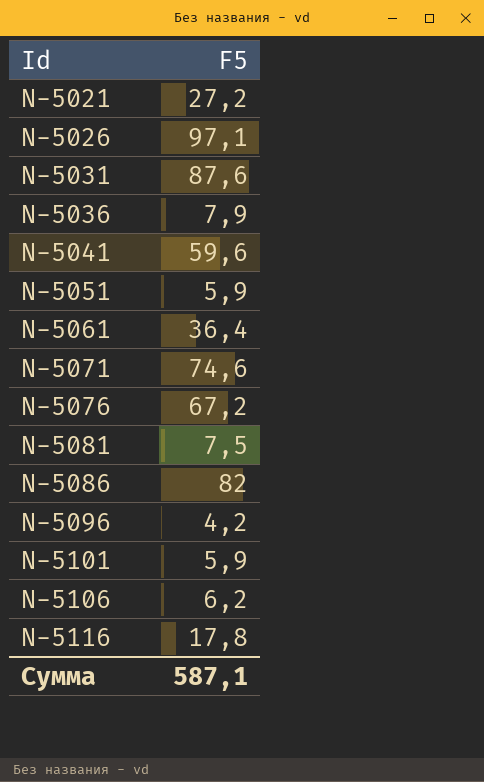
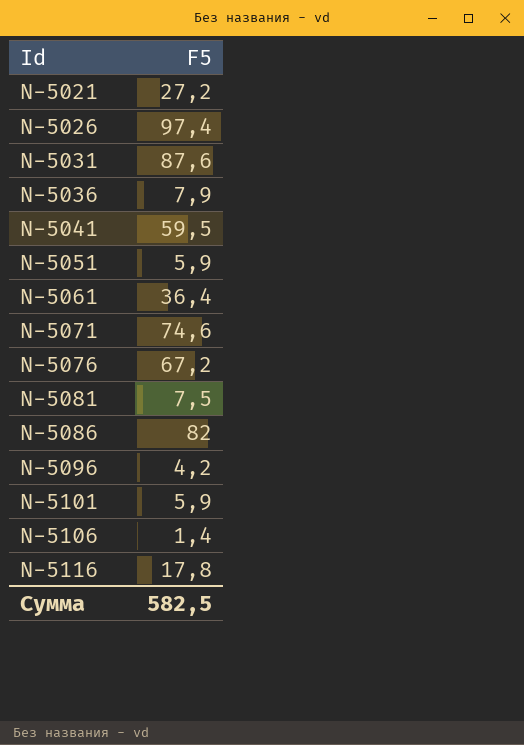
N-5026 | F5: 97,1 -> 97,4
N-5041 | F5: 59,6 -> 59,5
N-5106 | F5: 6,2 -> 1,4
Сумма | F5: 587,1 -> 582,5

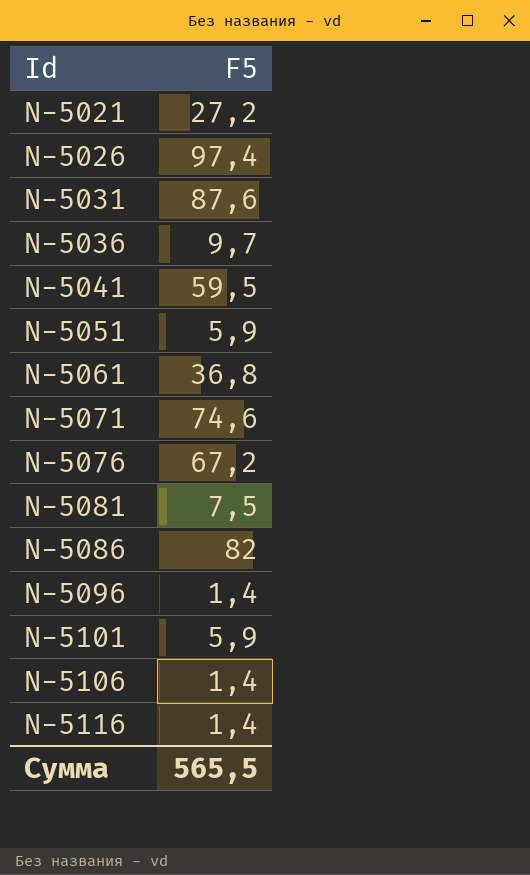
N-5036 | F5: 7,9 -> 9,7
N-5061 | F5: 36,4 -> 36,8
N-5096 | F5: 4,2 -> 1,4
N-5116 | F5: 17,8 -> 1,4
Сумма | F5: 582,5 -> 565,5

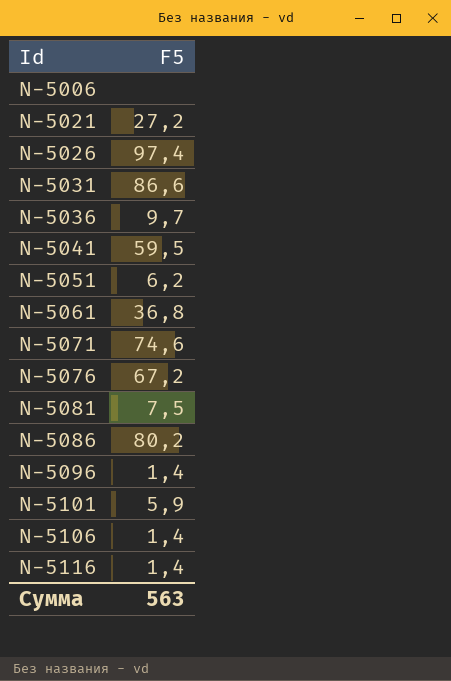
row N-5006: none -> none
N-5031 | F5: 87,6 -> 86,6
N-5051 | F5: 5,9 -> 6,2
N-5086 | F5: 82 -> 80,2
Сумма | F5: 565,5 -> 563

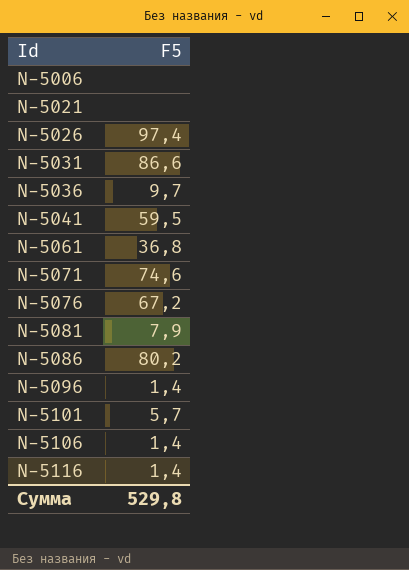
row N-5051: 6,2 -> none
N-5021 | F5: 27,2 -> none
N-5081 | F5: 7,5 -> 7,9
N-5101 | F5: 5,9 -> 5,7
Сумма | F5: 563 -> 529,8

